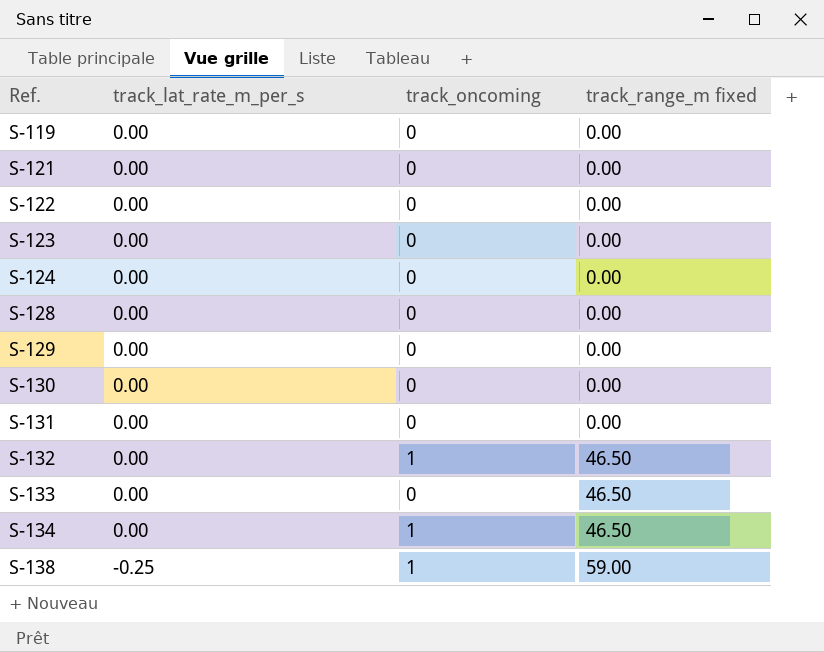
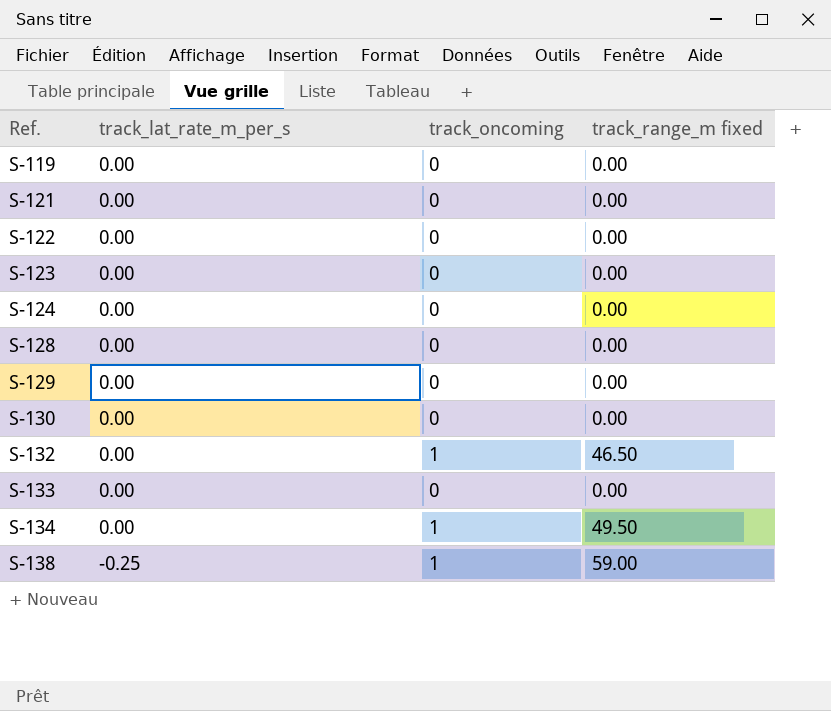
row S-131: 0.00 | 0 | 0.00 -> none
S-133 | track_range_m fixed: 46.50 -> 0.00
S-134 | track_range_m fixed: 46.50 -> 49.50

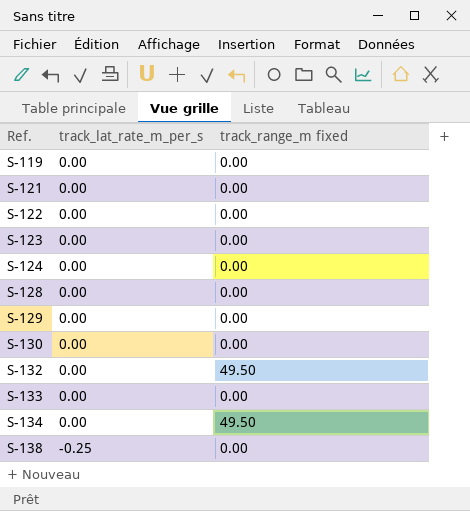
column track_oncoming | position: 3 -> none
S-132 | track_range_m fixed: 46.50 -> 49.50
S-138 | track_range_m fixed: 59.00 -> 0.00

